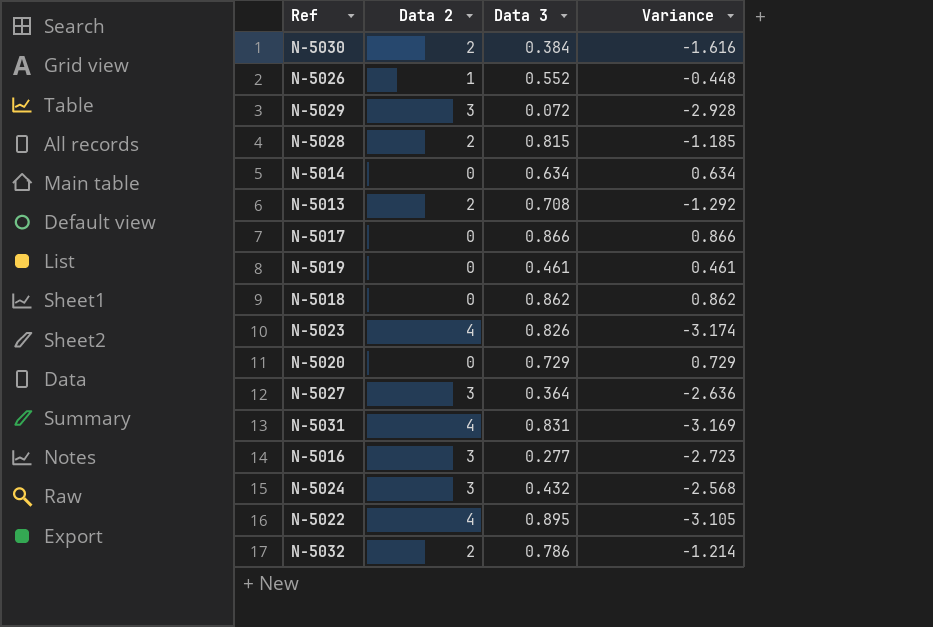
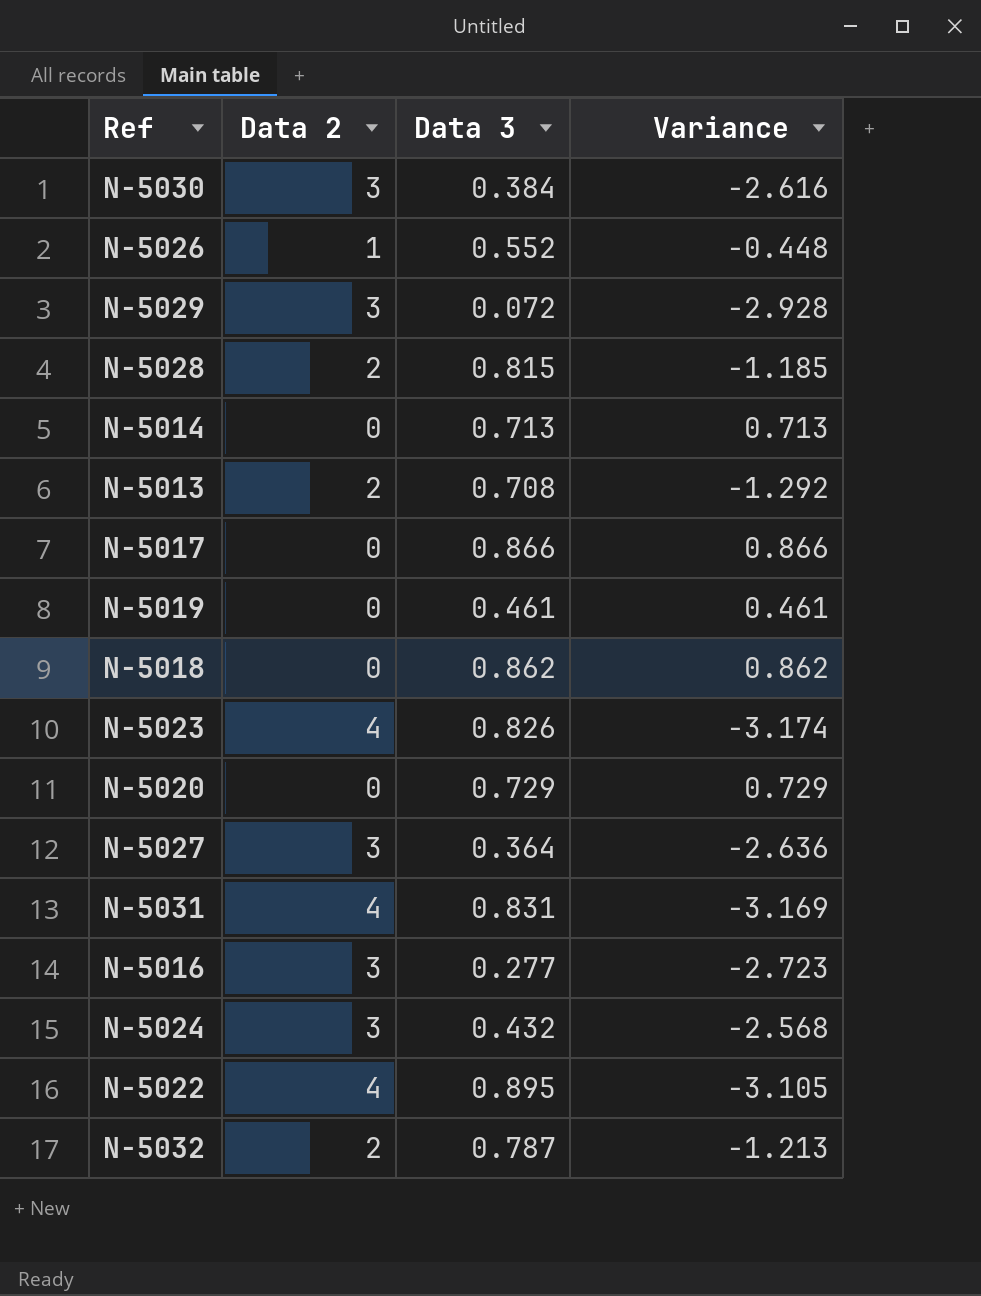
N-5030 | Data 2: 2 -> 3
N-5030 | Variance: -1.616 -> -2.616
N-5014 | Data 3: 0.634 -> 0.713
N-5014 | Variance: 0.634 -> 0.713
N-5032 | Data 3: 0.786 -> 0.787
N-5032 | Variance: -1.214 -> -1.213

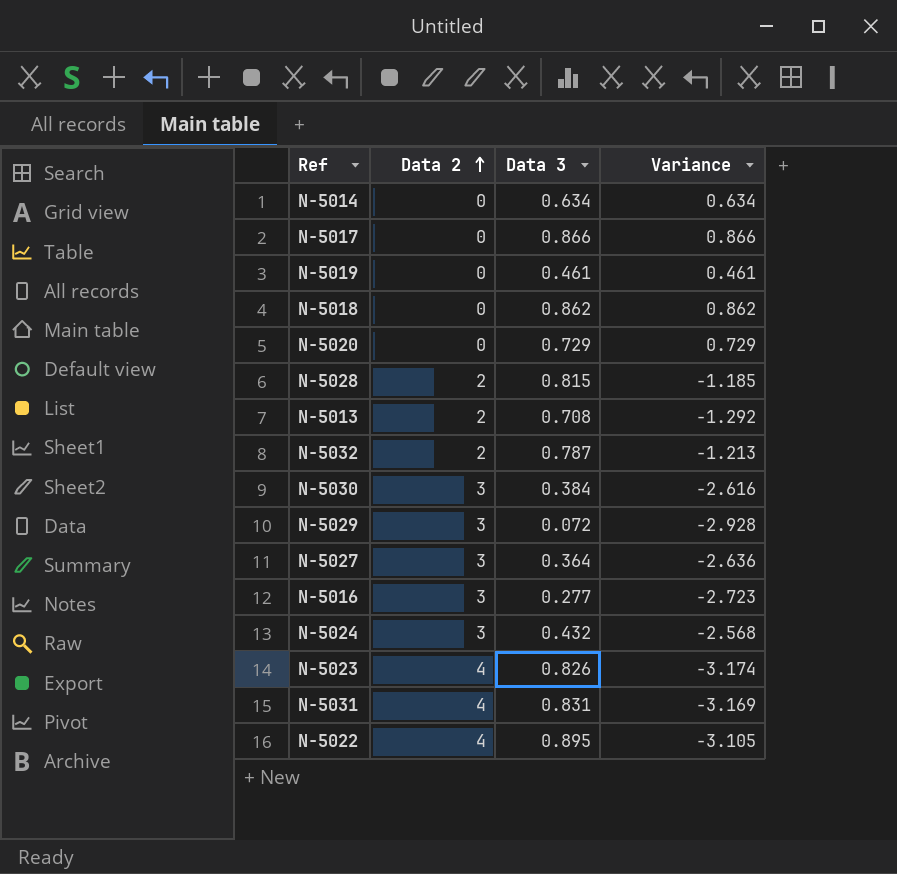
row order: none -> Data 2 ascending
row N-5026: 1 | 0.552 | -0.448 -> none
N-5014 | Data 3: 0.713 -> 0.634
N-5014 | Variance: 0.713 -> 0.634

